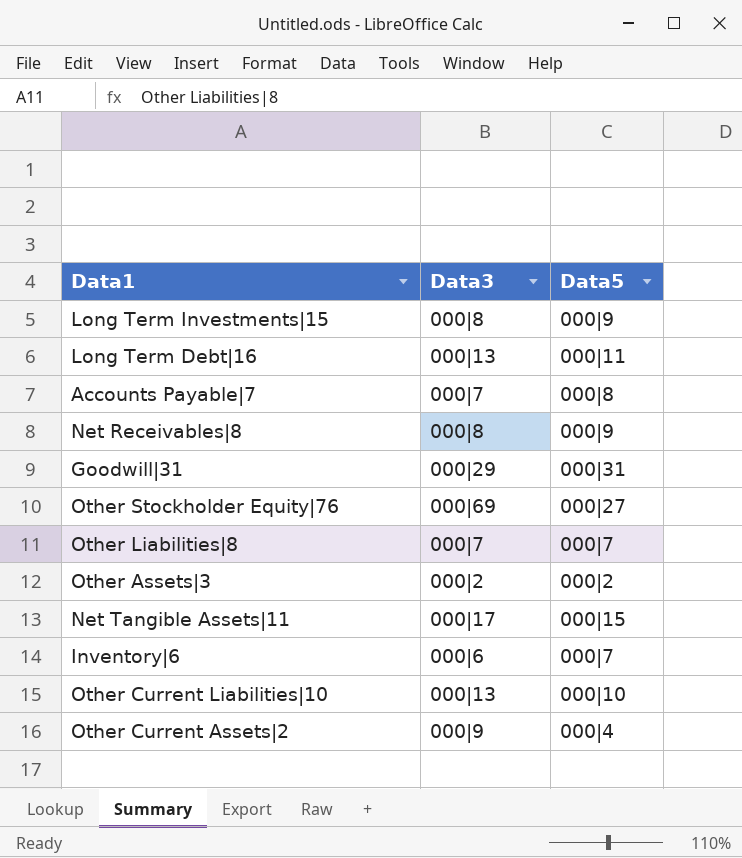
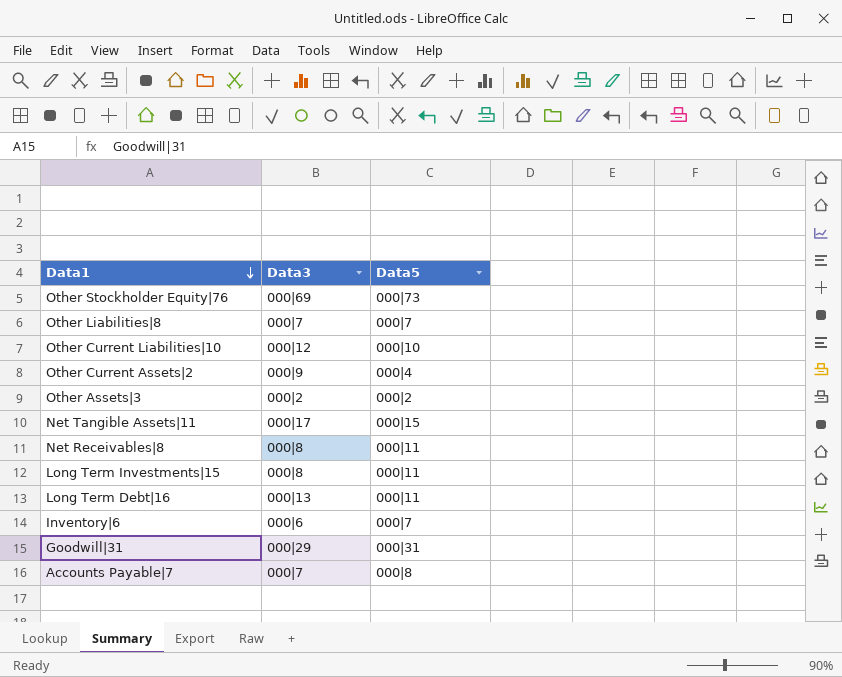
row order: none -> Data1 descending
Other Stockholder Equity|76 | Data5: 000|27 -> 000|73
Other Current Liabilities|10 | Data3: 000|13 -> 000|12
Net Receivables|8 | Data5: 000|9 -> 000|11
Long Term Investments|15 | Data5: 000|9 -> 000|11

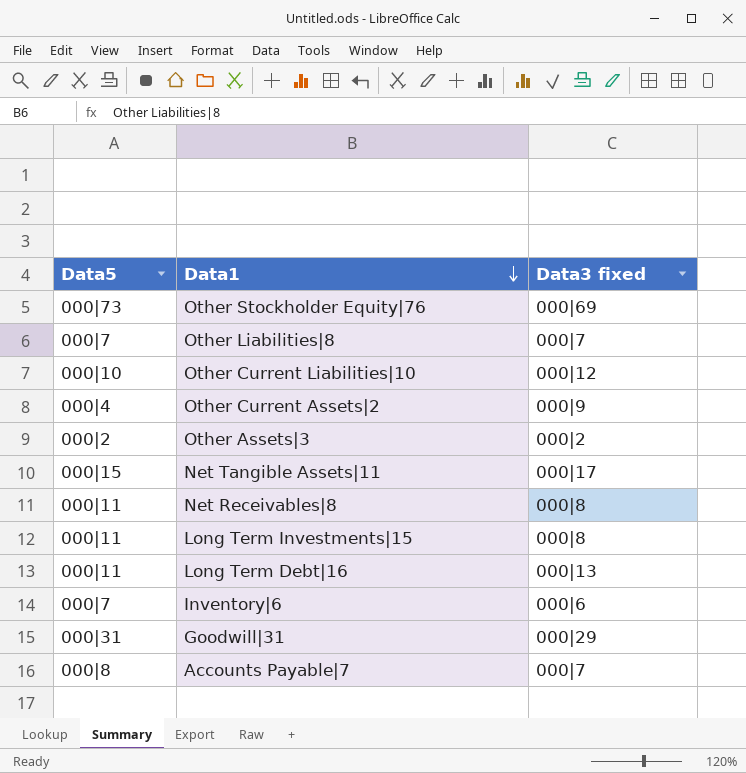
column Data5 | position: 3 -> 1
column name: Data3 -> Data3 fixed

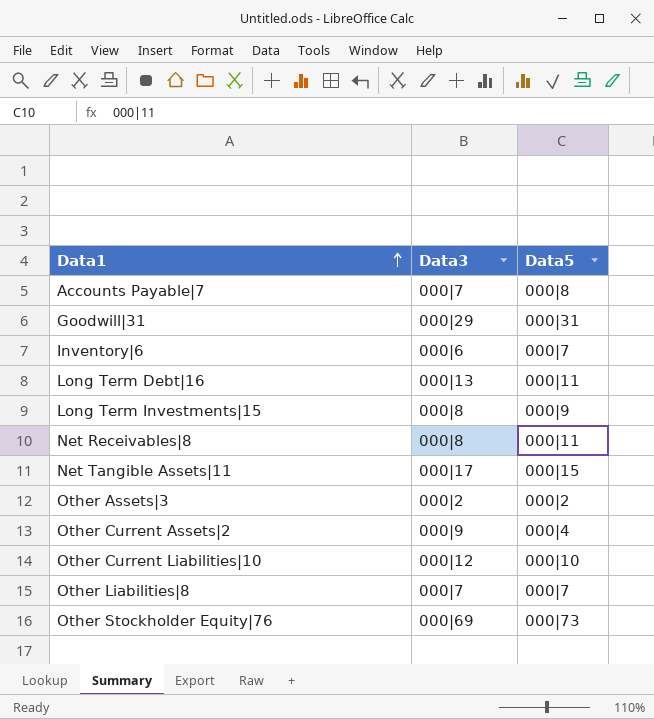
row order: Data1 descending -> Data1 ascending
column name: Data3 fixed -> Data3
column Data5 | position: 1 -> 3
Long Term Investments|15 | Data5: 000|11 -> 000|9

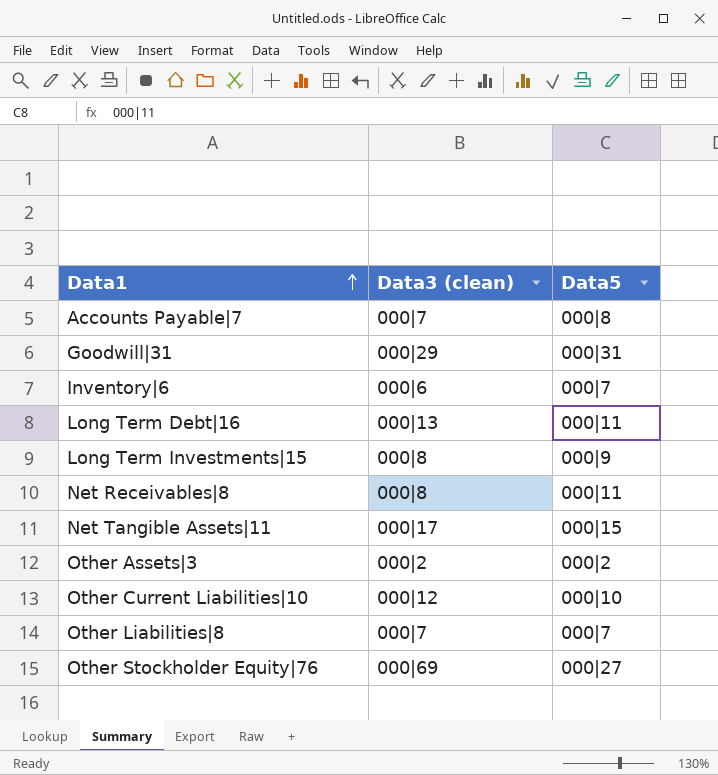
column name: Data3 -> Data3 (clean)
row Other Current Assets|2: 000|9 | 000|4 -> none
Other Stockholder Equity|76 | Data5: 000|73 -> 000|27

